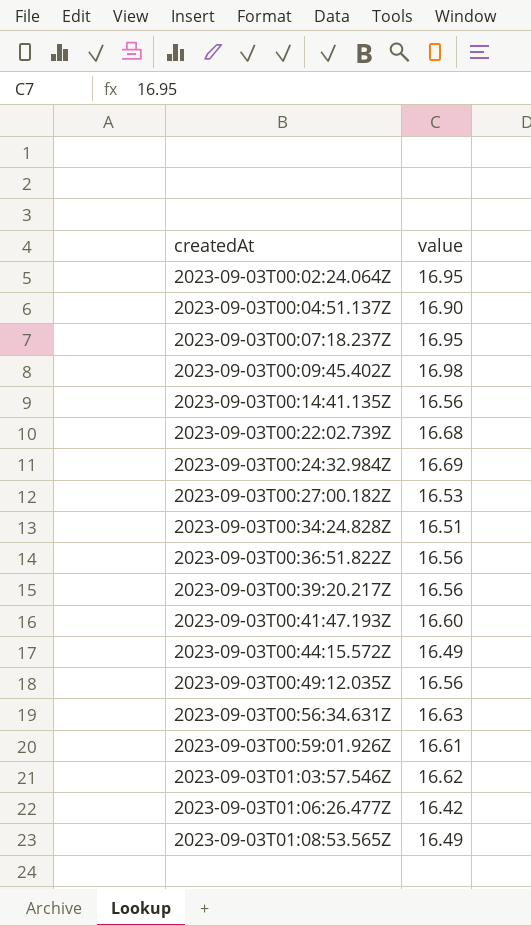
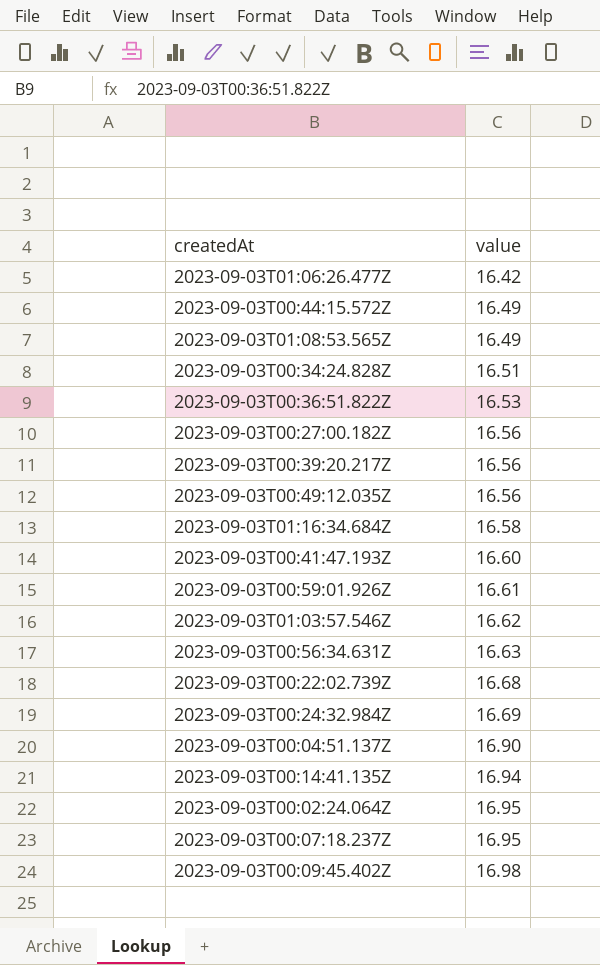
row order: createdAt ascending -> value ascending
2023-09-03T00:36:51.822Z | value: 16.56 -> 16.53
2023-09-03T00:27:00.182Z | value: 16.53 -> 16.56
row 2023-09-03T01:16:34.684Z: none -> 16.58
2023-09-03T00:14:41.135Z | value: 16.56 -> 16.94

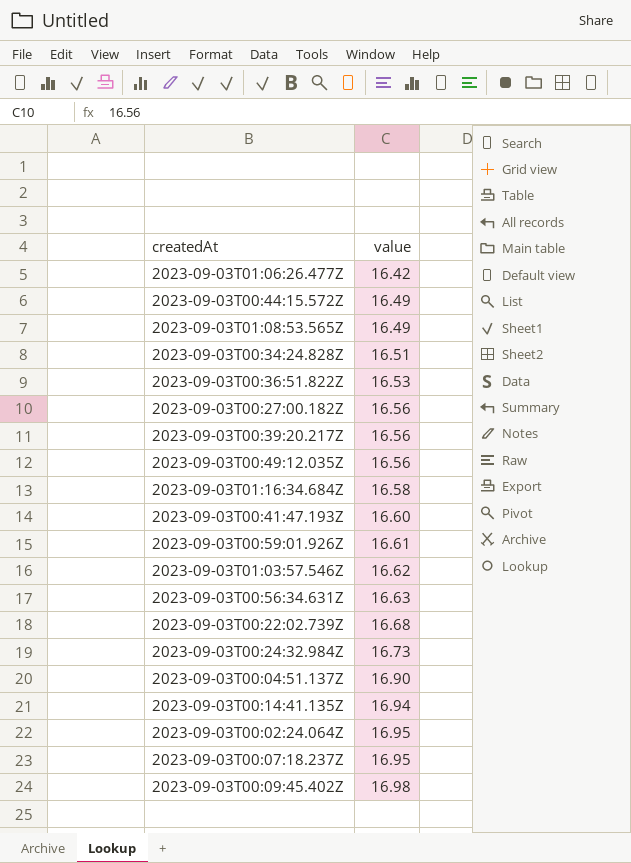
2023-09-03T00:24:32.984Z | value: 16.69 -> 16.73

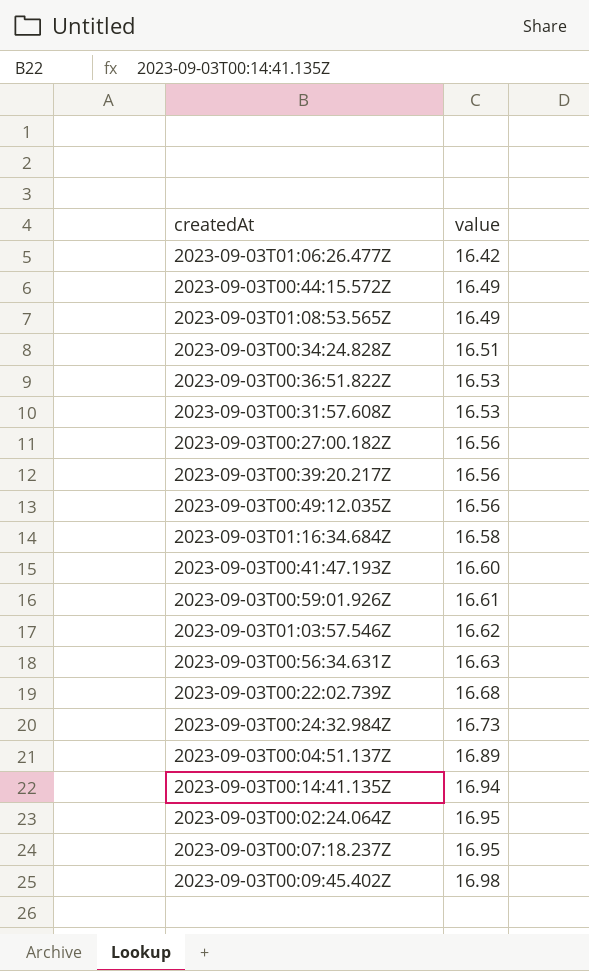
row 2023-09-03T00:31:57.608Z: none -> 16.53
2023-09-03T00:04:51.137Z | value: 16.90 -> 16.89

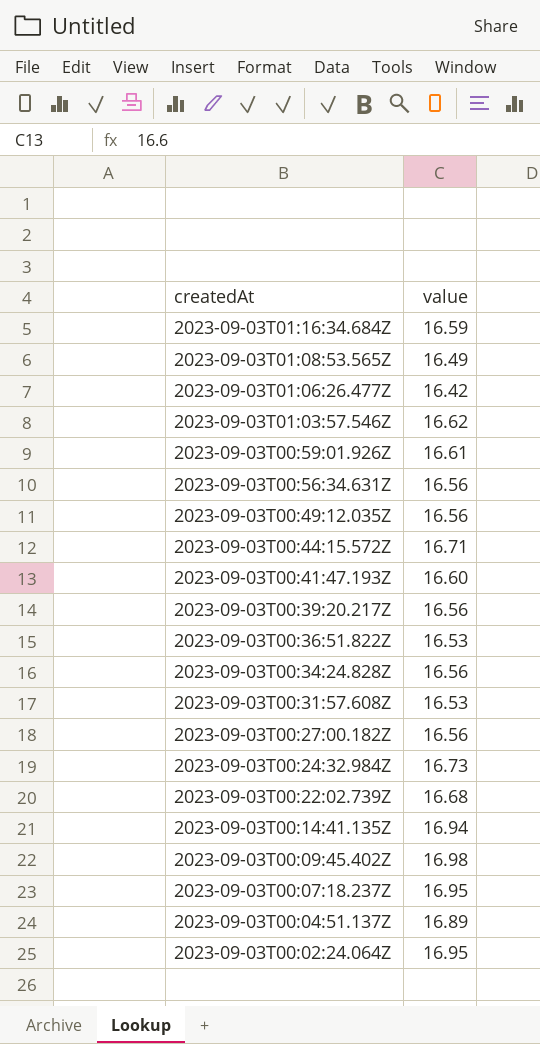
row order: value ascending -> createdAt descending
2023-09-03T01:16:34.684Z | value: 16.58 -> 16.59
2023-09-03T00:56:34.631Z | value: 16.63 -> 16.56
2023-09-03T00:44:15.572Z | value: 16.49 -> 16.71
2023-09-03T00:34:24.828Z | value: 16.51 -> 16.56

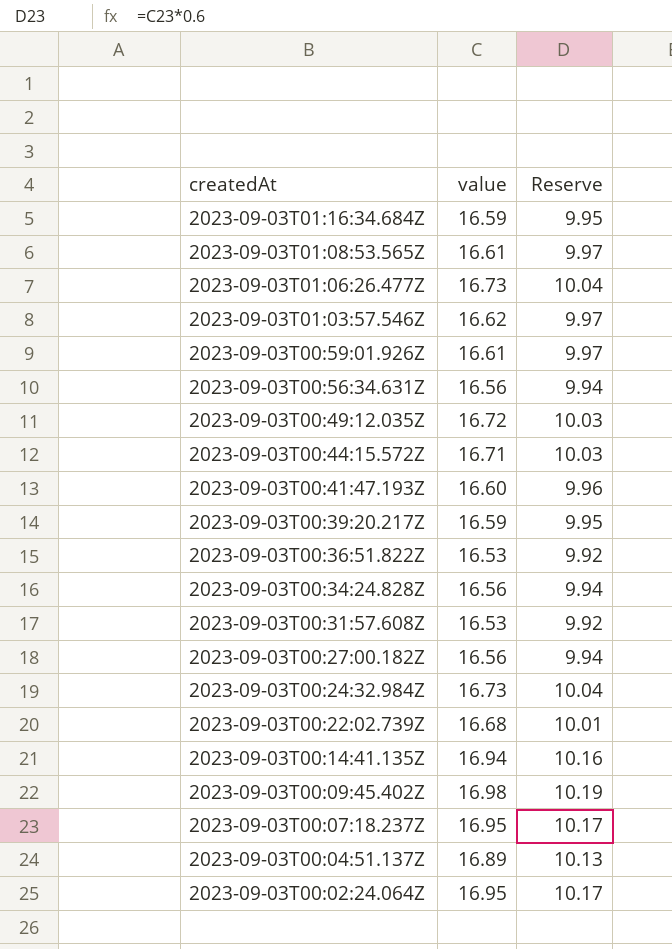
column Reserve | formula: none -> [value] * 0.6
2023-09-03T01:08:53.565Z | value: 16.49 -> 16.61
2023-09-03T01:06:26.477Z | value: 16.42 -> 16.73
2023-09-03T00:49:12.035Z | value: 16.56 -> 16.72
2023-09-03T00:39:20.217Z | value: 16.56 -> 16.59

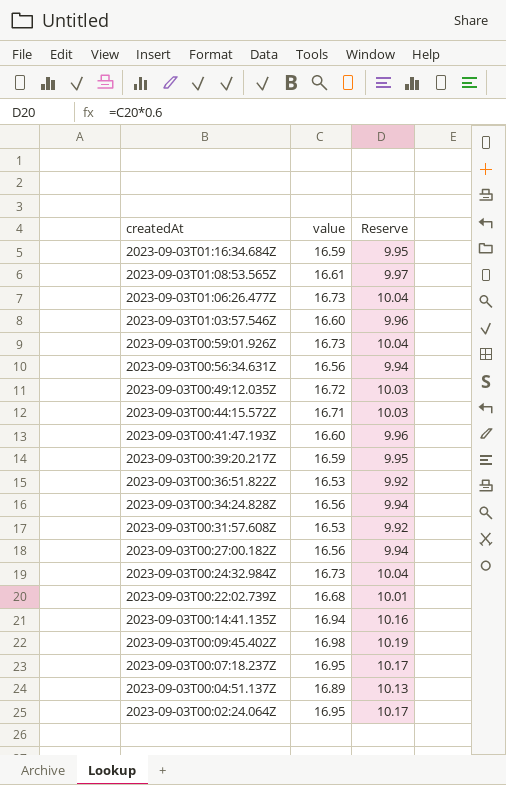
2023-09-03T01:03:57.546Z | value: 16.62 -> 16.60
2023-09-03T01:03:57.546Z | Reserve: 9.97 -> 9.96
2023-09-03T00:59:01.926Z | value: 16.61 -> 16.73
2023-09-03T00:59:01.926Z | Reserve: 9.97 -> 10.04

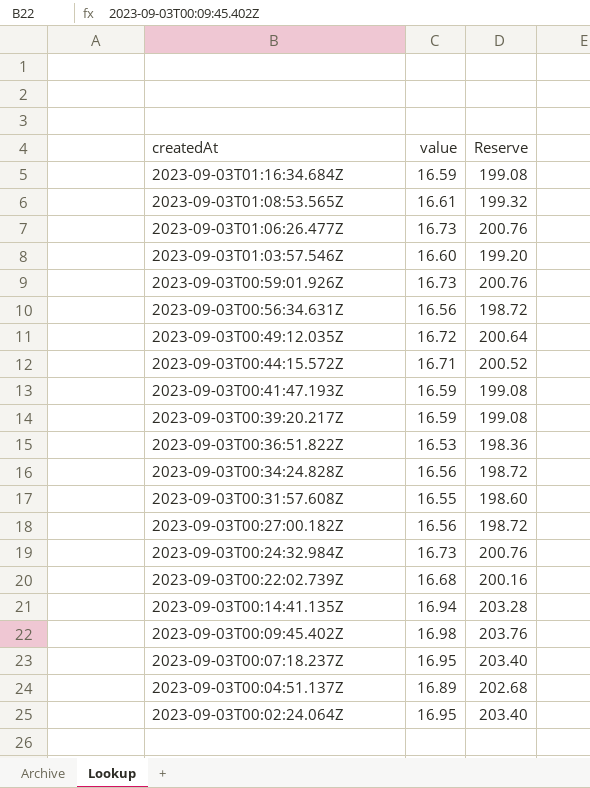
column Reserve | formula: [value] * 0.6 -> [value] * 12
2023-09-03T00:41:47.193Z | value: 16.60 -> 16.59
2023-09-03T00:31:57.608Z | value: 16.53 -> 16.55

